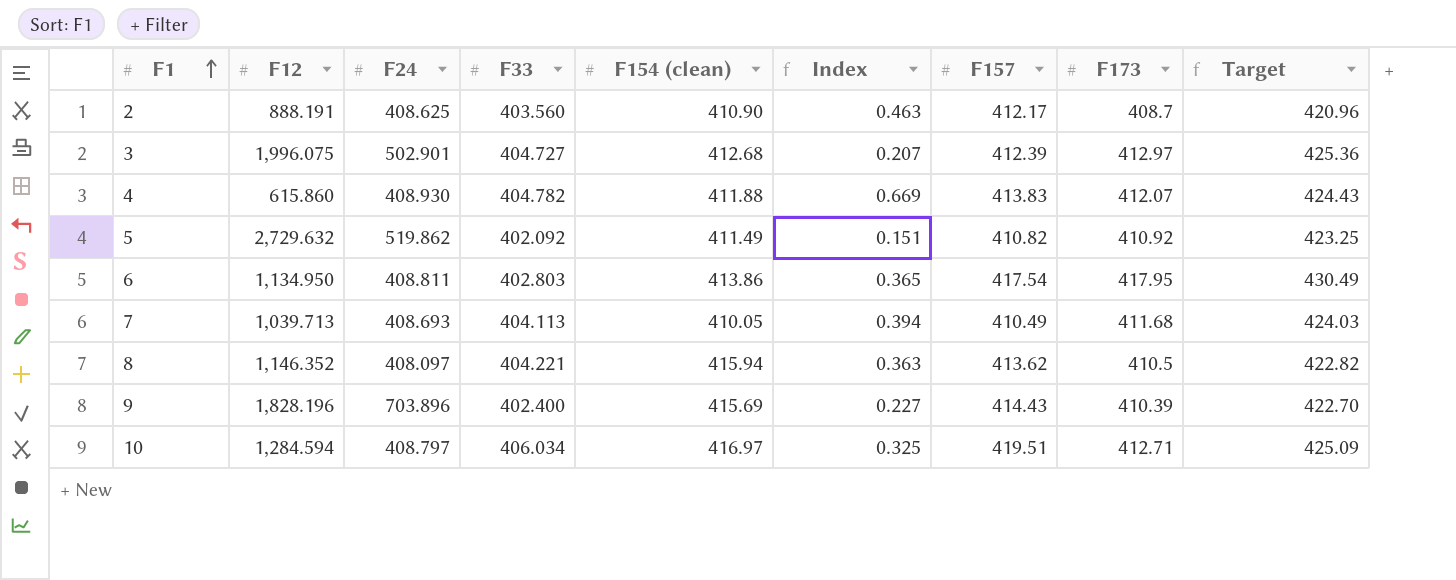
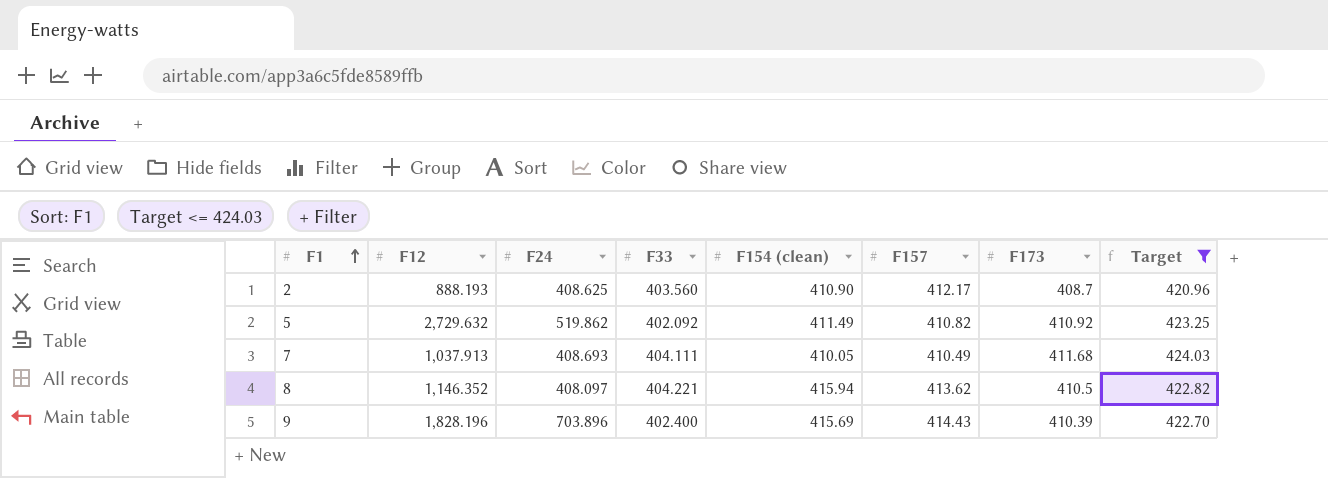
filter: none -> Target <= 424.03
column Index | formula: [F154 (clean)] / [F12] -> none
2 | F12: 888.191 -> 888.193
7 | F12: 1,039.713 -> 1,037.913
7 | F33: 404.113 -> 404.111

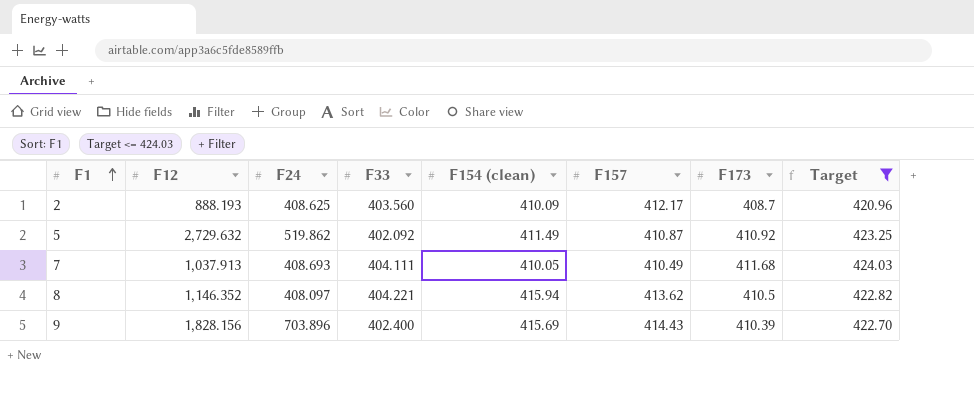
2 | F154 (clean): 410.90 -> 410.09
5 | F157: 410.82 -> 410.87
9 | F12: 1,828.196 -> 1,828.156

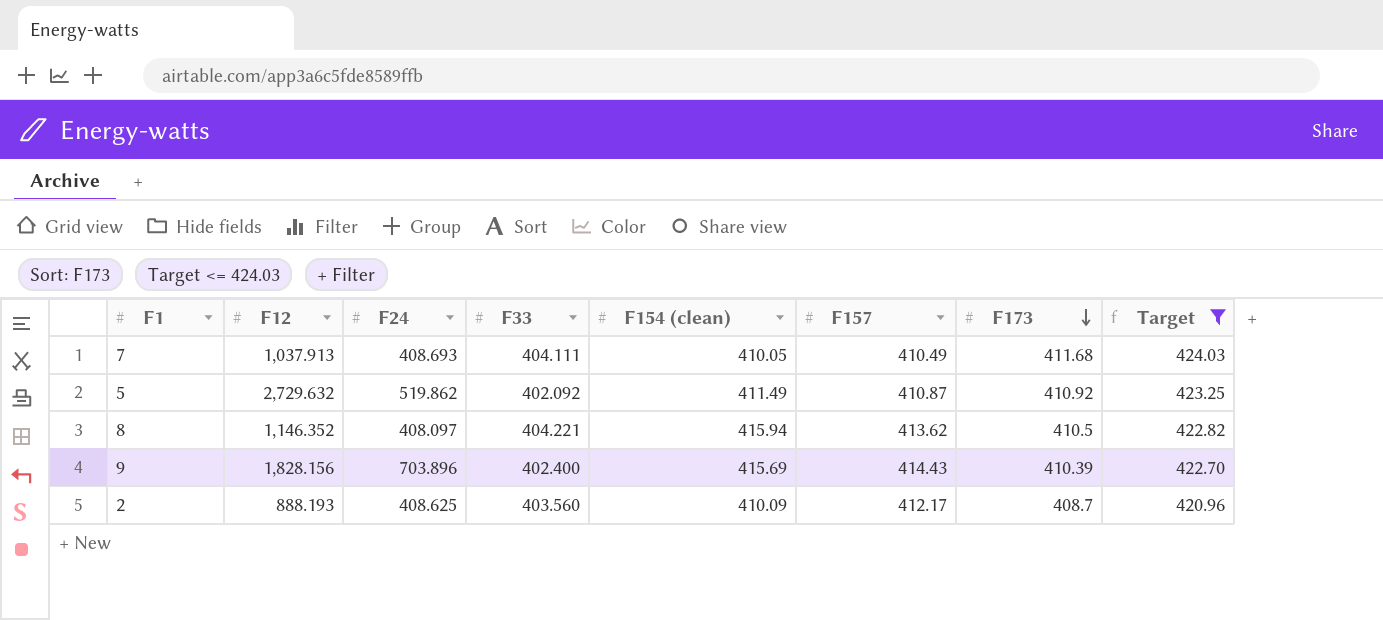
row order: F1 ascending -> F173 descending

